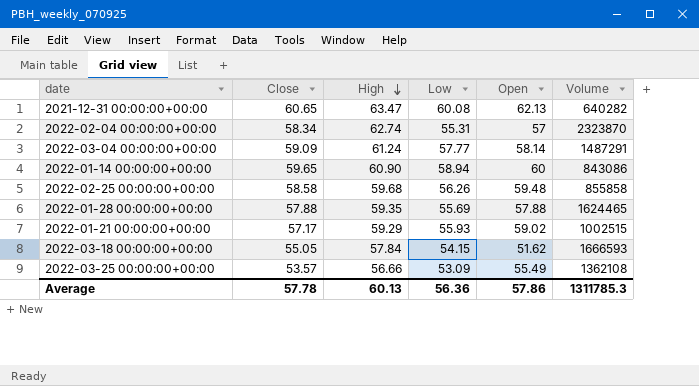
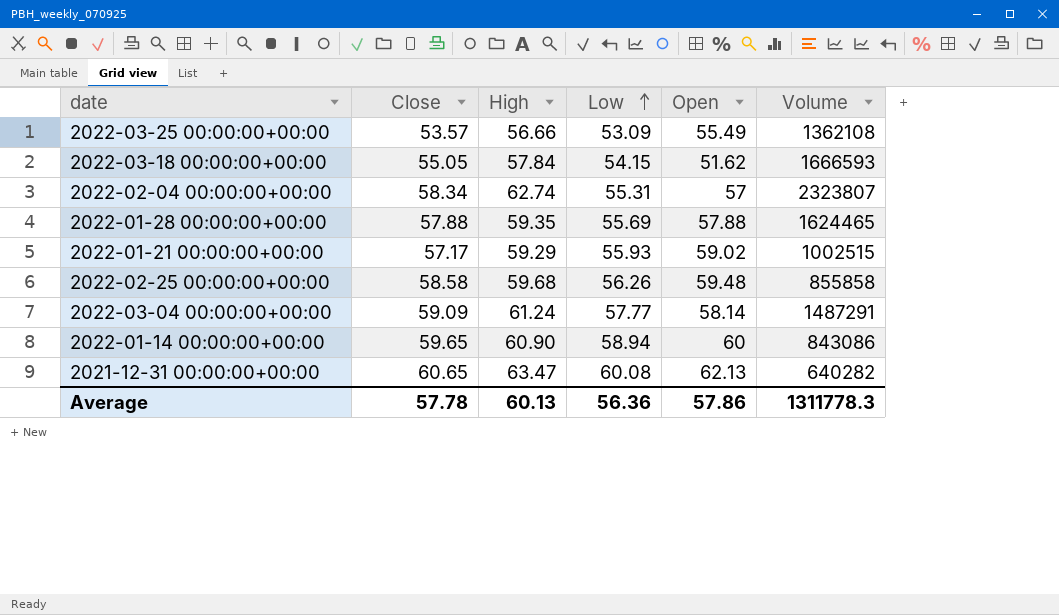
row order: High descending -> Low ascending
2022-02-04 00:00:00+00:00 | Volume: 2323870 -> 2323807
Average | Volume: 1311785.3 -> 1311778.3

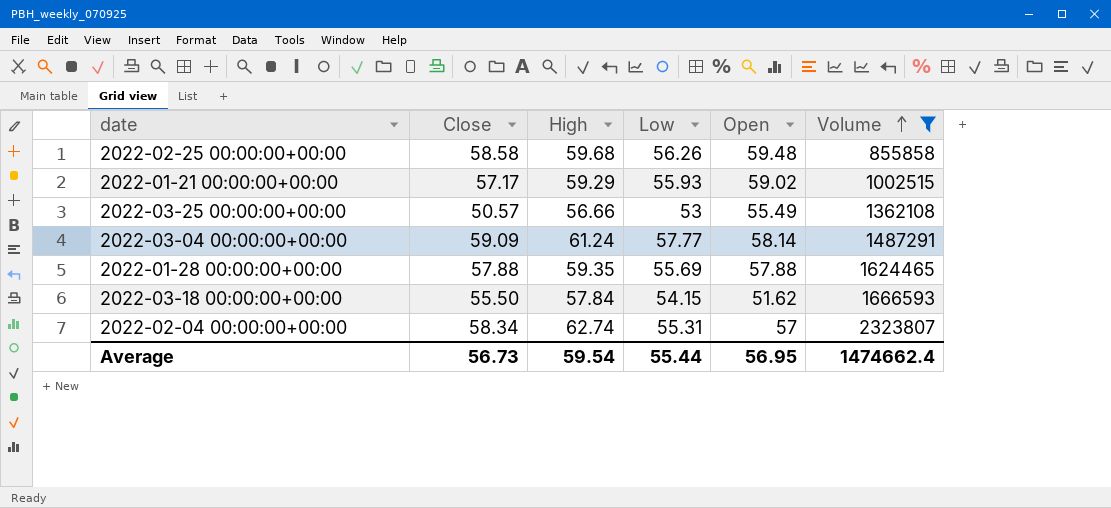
filter: none -> Volume >= 855858
row order: Low ascending -> Volume ascending
2022-03-25 00:00:00+00:00 | Close: 53.57 -> 50.57
2022-03-25 00:00:00+00:00 | Low: 53.09 -> 53
2022-03-18 00:00:00+00:00 | Close: 55.05 -> 55.50
Average | Close: 57.78 -> 56.73
Average | High: 60.13 -> 59.54
Average | Low: 56.36 -> 55.44
Average | Open: 57.86 -> 56.95
Average | Volume: 1311778.3 -> 1474662.4

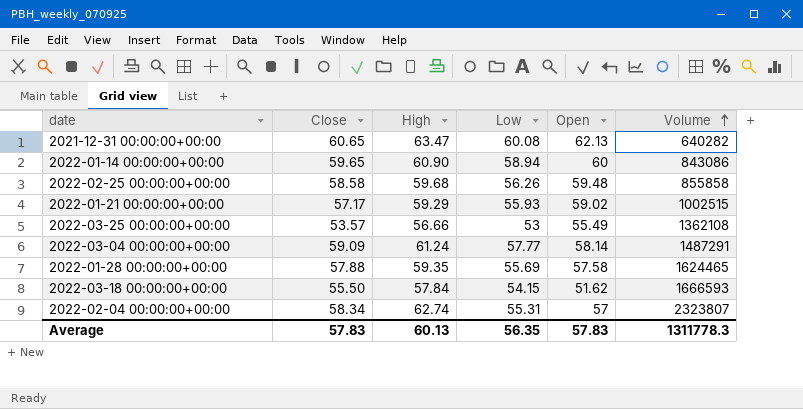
filter: Volume >= 855858 -> none
2022-03-25 00:00:00+00:00 | Close: 50.57 -> 53.57
2022-01-28 00:00:00+00:00 | Open: 57.88 -> 57.58
Average | Close: 56.73 -> 57.83
Average | High: 59.54 -> 60.13
Average | Low: 55.44 -> 56.35
Average | Open: 56.95 -> 57.83
Average | Volume: 1474662.4 -> 1311778.3

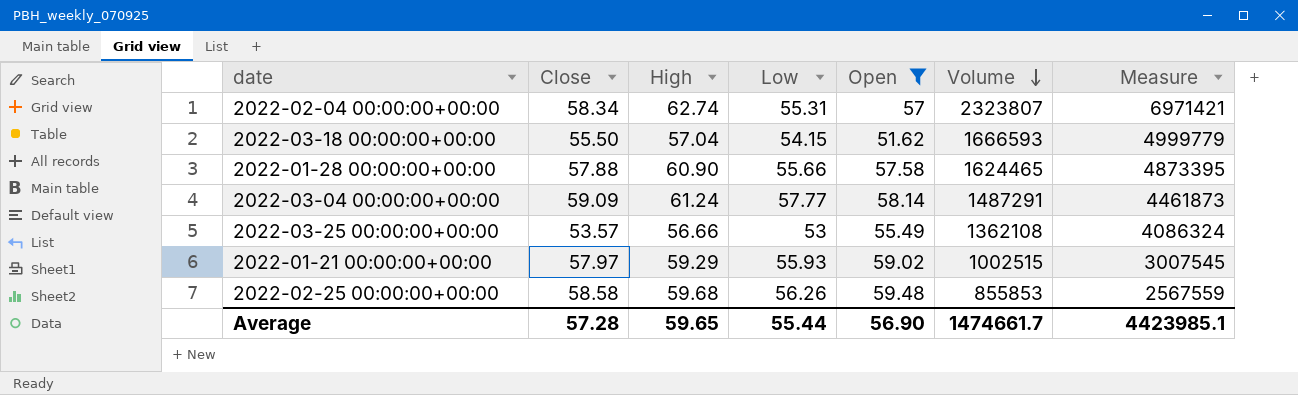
filter: none -> Open <= 59.48
row order: Volume ascending -> Volume descending
column Measure | formula: none -> [Volume] * 3
2022-03-18 00:00:00+00:00 | High: 57.84 -> 57.04
2022-01-28 00:00:00+00:00 | High: 59.35 -> 60.90
2022-01-28 00:00:00+00:00 | Low: 55.69 -> 55.66
2022-01-21 00:00:00+00:00 | Close: 57.17 -> 57.97
2022-02-25 00:00:00+00:00 | Volume: 855858 -> 855853
Average | Close: 57.83 -> 57.28
Average | High: 60.13 -> 59.65
Average | Low: 56.35 -> 55.44
Average | Open: 57.83 -> 56.90
Average | Volume: 1311778.3 -> 1474661.7

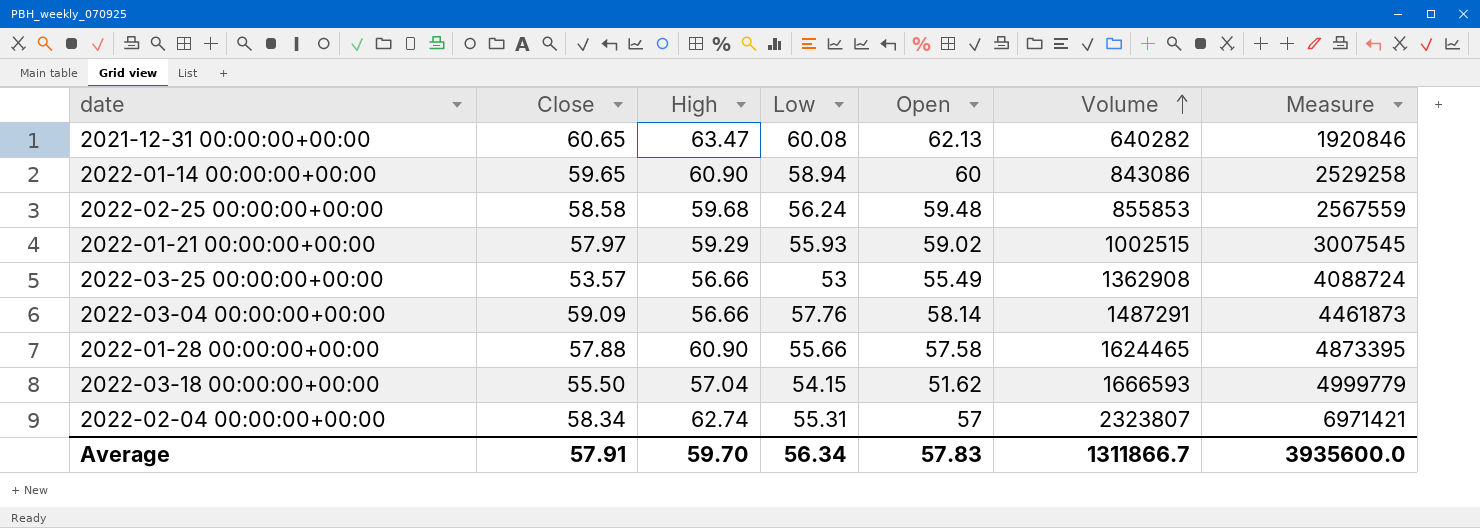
filter: Open <= 59.48 -> none
row order: Volume descending -> Volume ascending
2022-02-25 00:00:00+00:00 | Low: 56.26 -> 56.24
2022-03-25 00:00:00+00:00 | Volume: 1362108 -> 1362908
2022-03-25 00:00:00+00:00 | Measure: 4086324 -> 4088724
2022-03-04 00:00:00+00:00 | High: 61.24 -> 56.66
2022-03-04 00:00:00+00:00 | Low: 57.77 -> 57.76
Average | Close: 57.28 -> 57.91
Average | High: 59.65 -> 59.70
Average | Low: 55.44 -> 56.34
Average | Open: 56.90 -> 57.83
Average | Volume: 1474661.7 -> 1311866.7
Average | Measure: 4423985.1 -> 3935600.0

